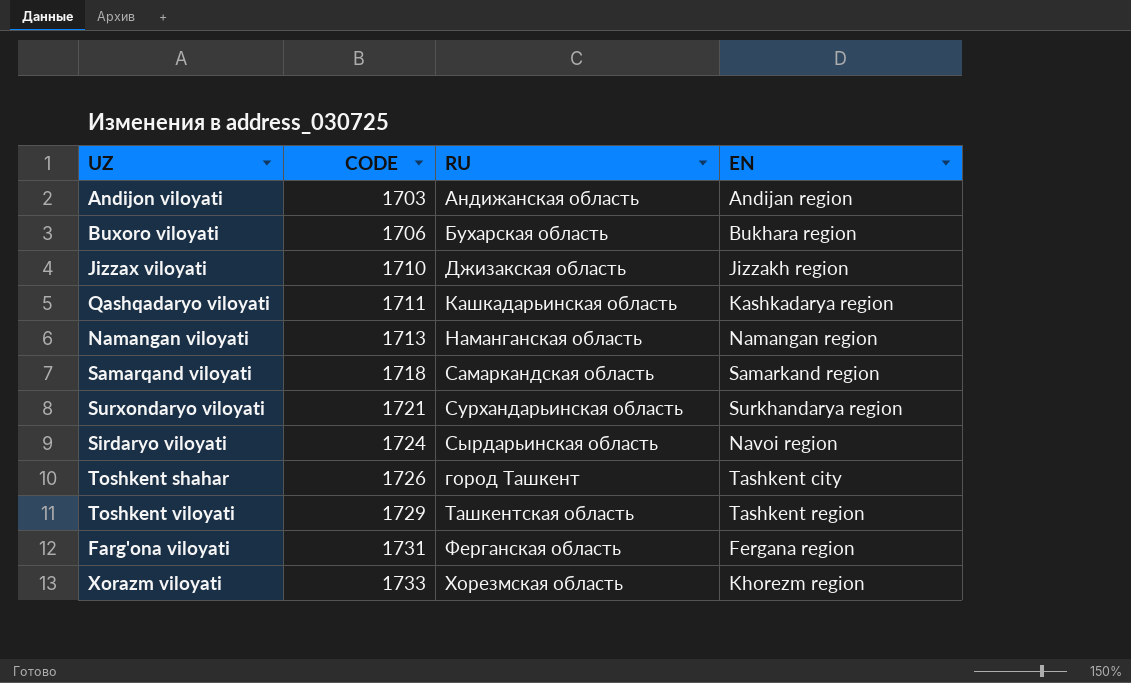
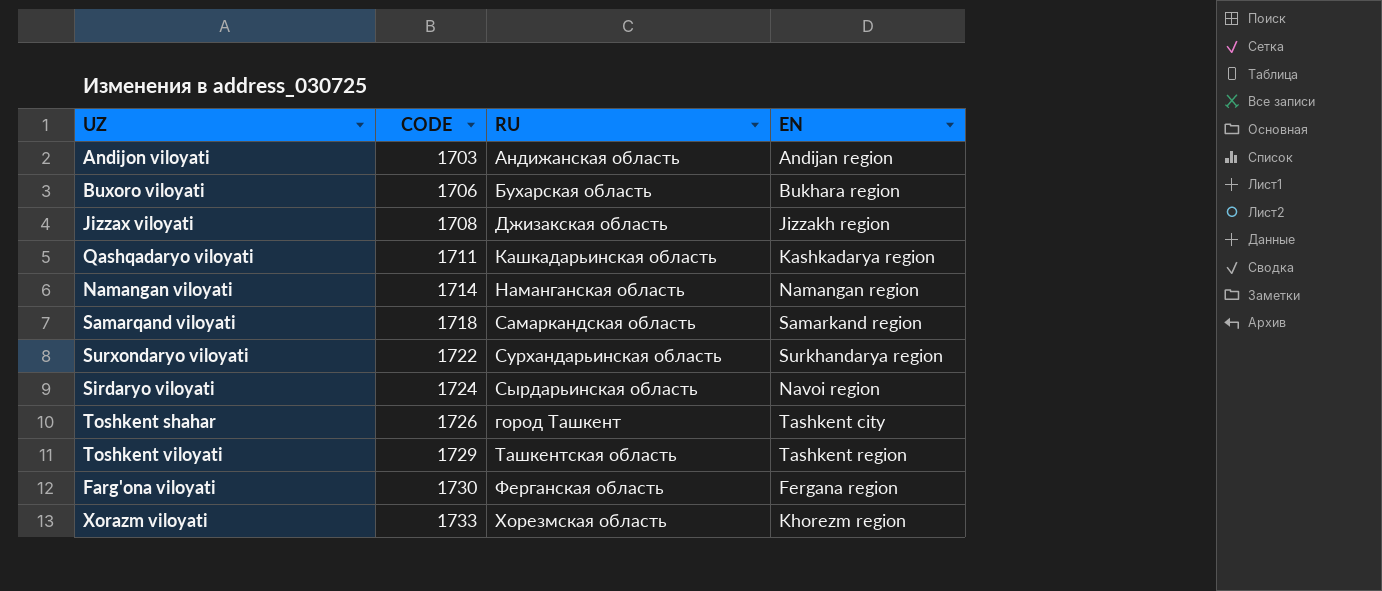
Jizzax viloyati | CODE: 1710 -> 1708
Namangan viloyati | CODE: 1713 -> 1714
Surxondaryo viloyati | CODE: 1721 -> 1722
Farg'ona viloyati | CODE: 1731 -> 1730

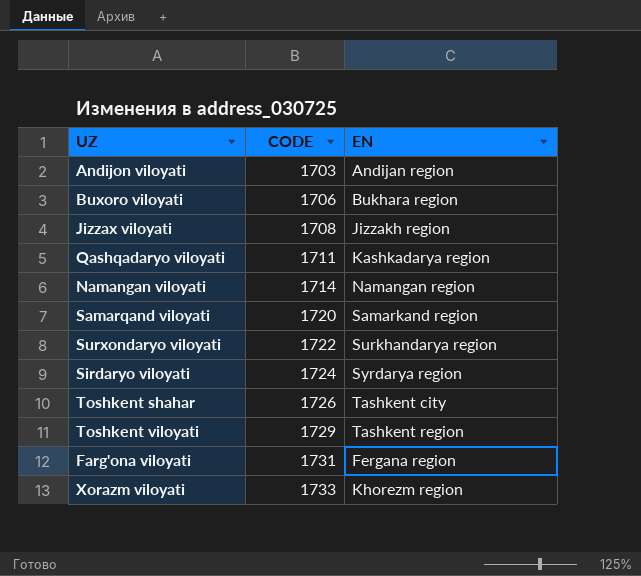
column RU | position: 3 -> none
Samarqand viloyati | CODE: 1718 -> 1720
Sirdaryo viloyati | EN: Navoi region -> Syrdarya region
Farg'ona viloyati | CODE: 1730 -> 1731

